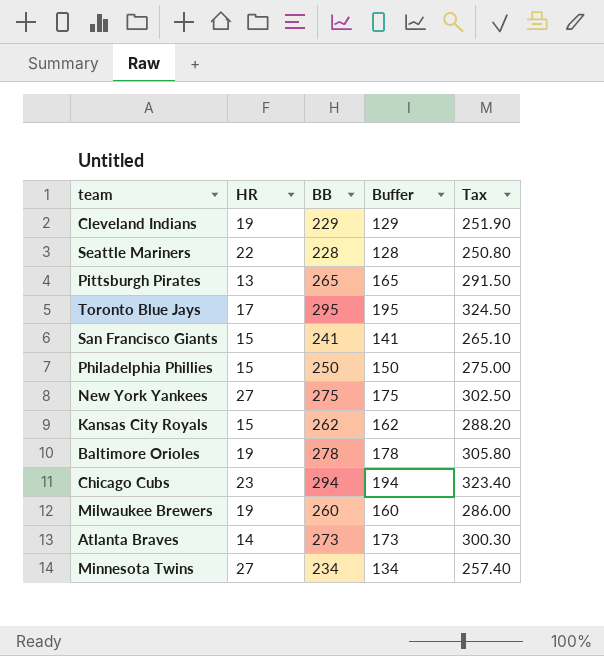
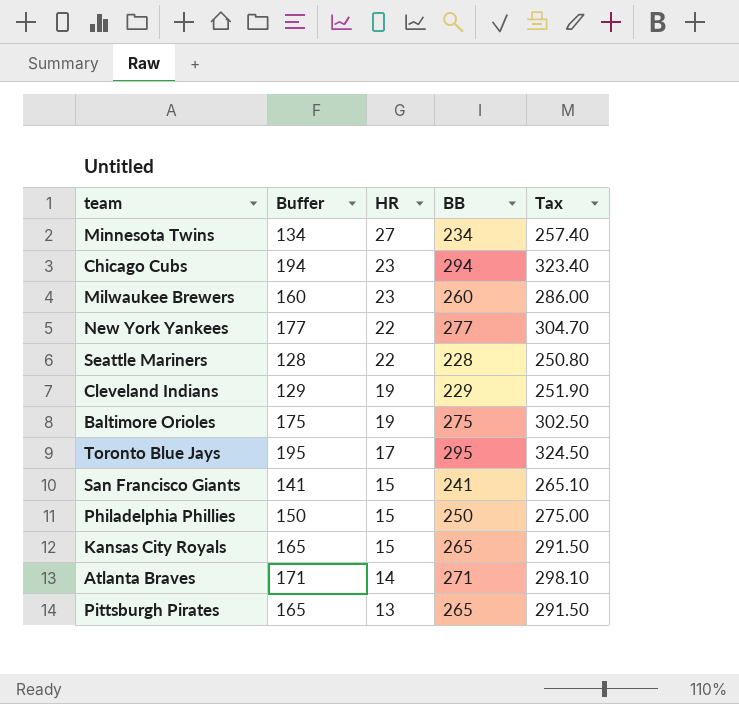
row order: none -> HR descending
column Buffer | position: 4 -> 2
Milwaukee Brewers | HR: 19 -> 23
New York Yankees | Buffer: 175 -> 177
New York Yankees | HR: 27 -> 22
New York Yankees | BB: 275 -> 277
New York Yankees | Tax: 302.50 -> 304.70
Baltimore Orioles | Buffer: 178 -> 175
Baltimore Orioles | BB: 278 -> 275
Baltimore Orioles | Tax: 305.80 -> 302.50
Kansas City Royals | Buffer: 162 -> 165
Kansas City Royals | BB: 262 -> 265
Kansas City Royals | Tax: 288.20 -> 291.50
Atlanta Braves | Buffer: 173 -> 171
Atlanta Braves | BB: 273 -> 271
Atlanta Braves | Tax: 300.30 -> 298.10

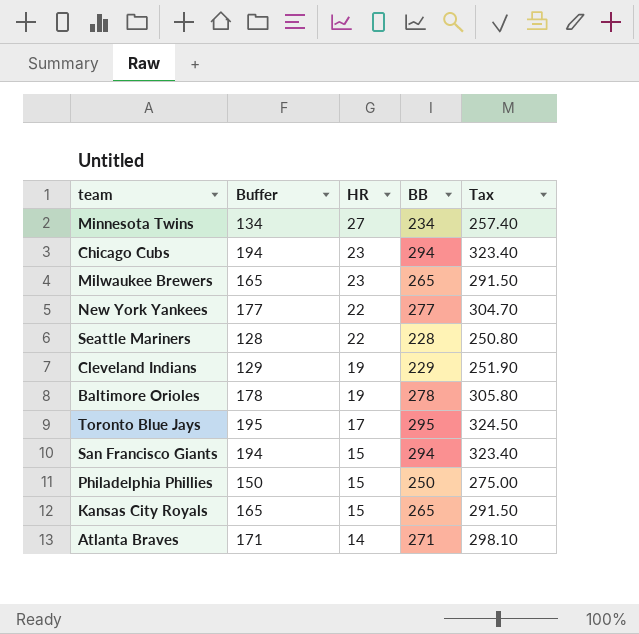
row Pittsburgh Pirates: 165 | 13 | 265 | 291.50 -> none
Milwaukee Brewers | Buffer: 160 -> 165
Milwaukee Brewers | BB: 260 -> 265
Milwaukee Brewers | Tax: 286.00 -> 291.50
Baltimore Orioles | Buffer: 175 -> 178
Baltimore Orioles | BB: 275 -> 278
Baltimore Orioles | Tax: 302.50 -> 305.80
San Francisco Giants | Buffer: 141 -> 194
San Francisco Giants | BB: 241 -> 294
San Francisco Giants | Tax: 265.10 -> 323.40

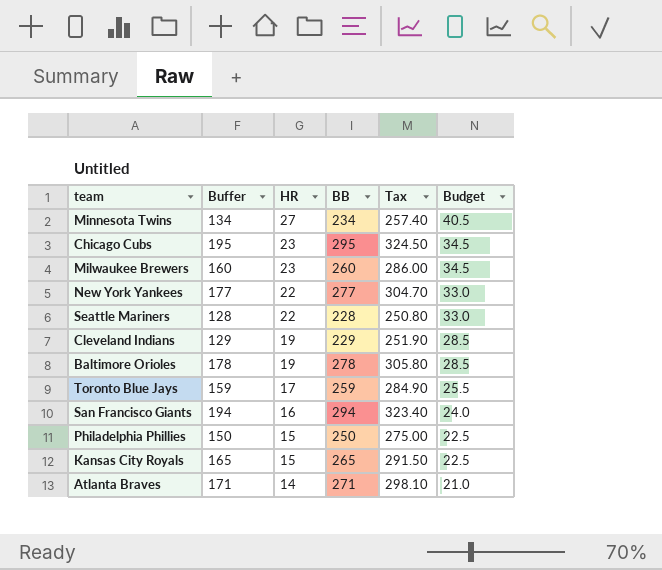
column Budget | formula: none -> [HR] * 1.5
Chicago Cubs | Buffer: 194 -> 195
Chicago Cubs | BB: 294 -> 295
Chicago Cubs | Tax: 323.40 -> 324.50
Milwaukee Brewers | Buffer: 165 -> 160
Milwaukee Brewers | BB: 265 -> 260
Milwaukee Brewers | Tax: 291.50 -> 286.00
Toronto Blue Jays | Buffer: 195 -> 159
Toronto Blue Jays | BB: 295 -> 259
Toronto Blue Jays | Tax: 324.50 -> 284.90
San Francisco Giants | HR: 15 -> 16

